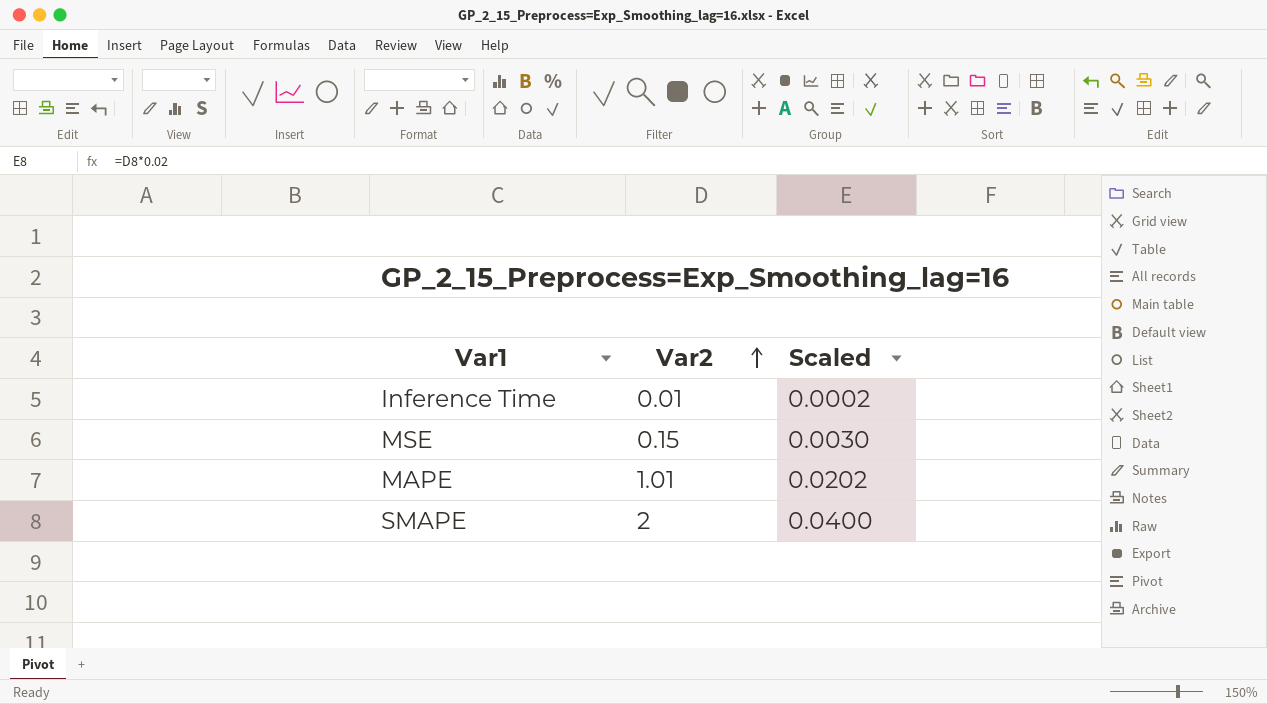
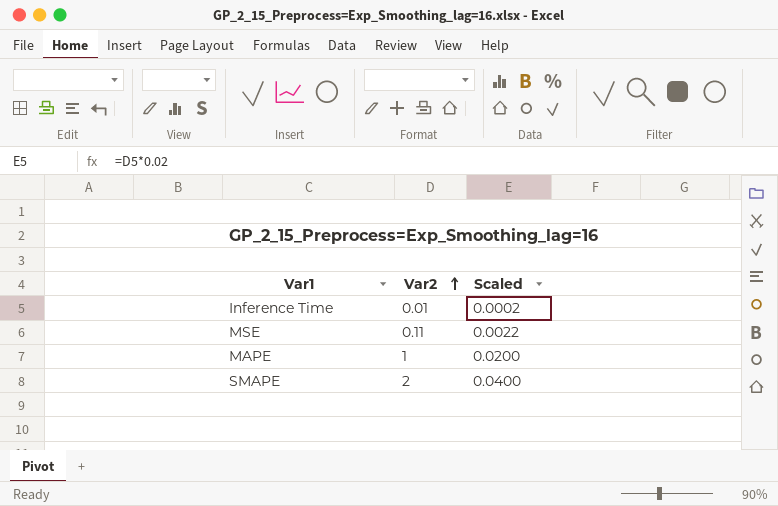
MSE | Var2: 0.15 -> 0.11
MSE | Scaled: 0.0030 -> 0.0022
MAPE | Var2: 1.01 -> 1
MAPE | Scaled: 0.0202 -> 0.0200

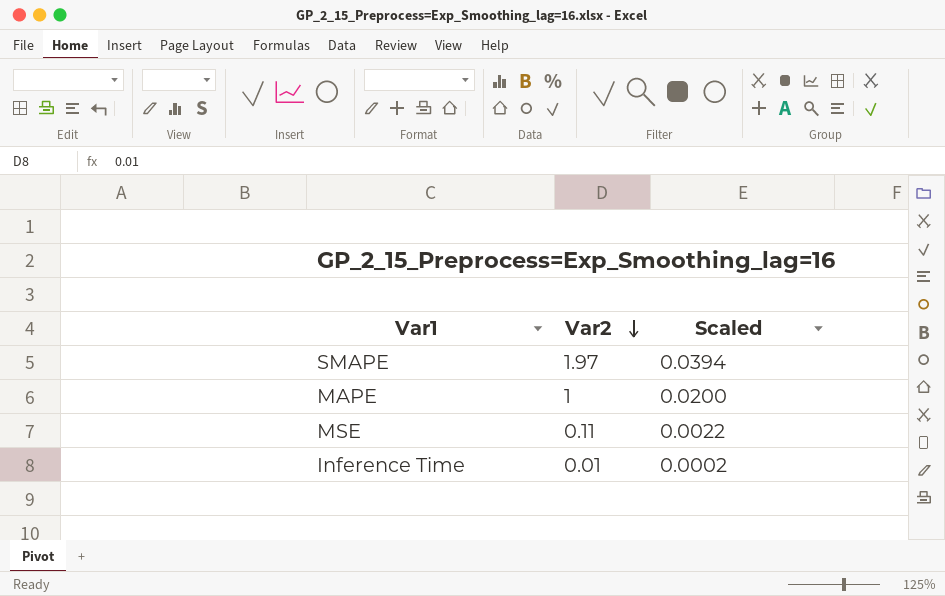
row order: Var2 ascending -> Var2 descending
SMAPE | Var2: 2 -> 1.97
SMAPE | Scaled: 0.0400 -> 0.0394

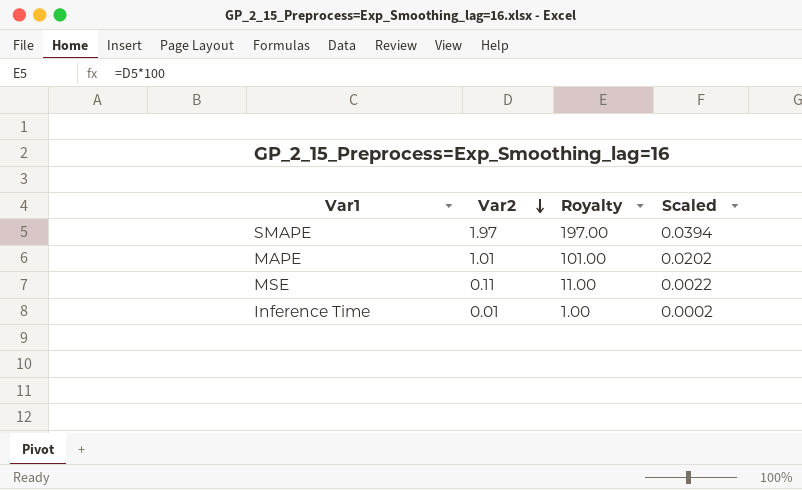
column Royalty | formula: none -> [Var2] * 100
MAPE | Var2: 1 -> 1.01
MAPE | Scaled: 0.0200 -> 0.0202

